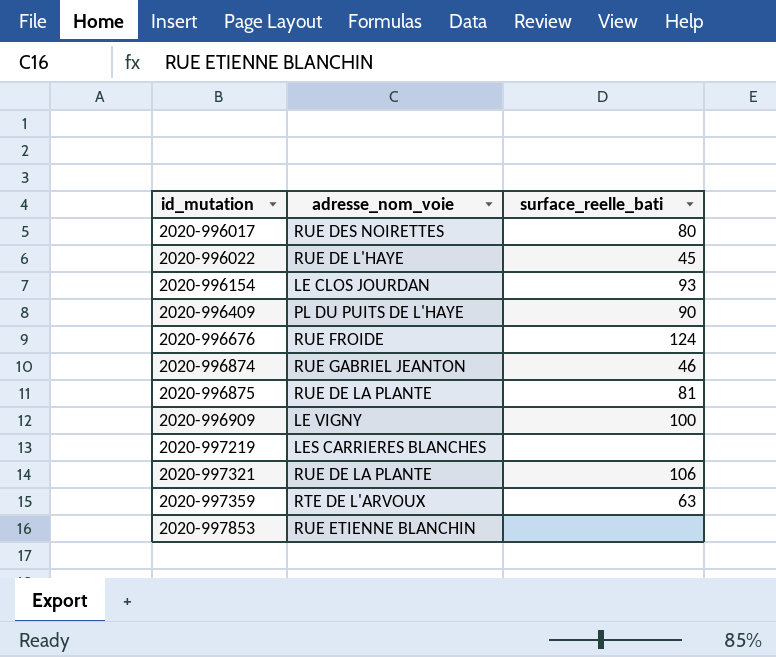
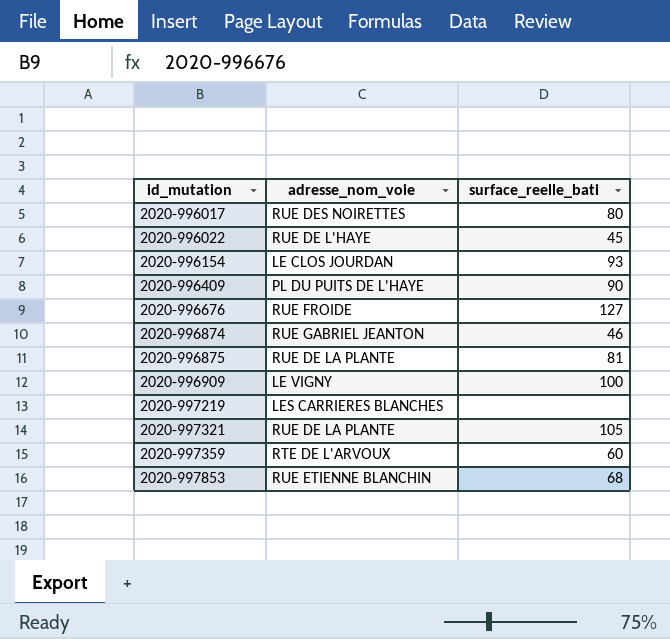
2020-996676 | surface_reelle_bati: 124 -> 127
2020-997321 | surface_reelle_bati: 106 -> 105
2020-997359 | surface_reelle_bati: 63 -> 60
2020-997853 | surface_reelle_bati: none -> 68

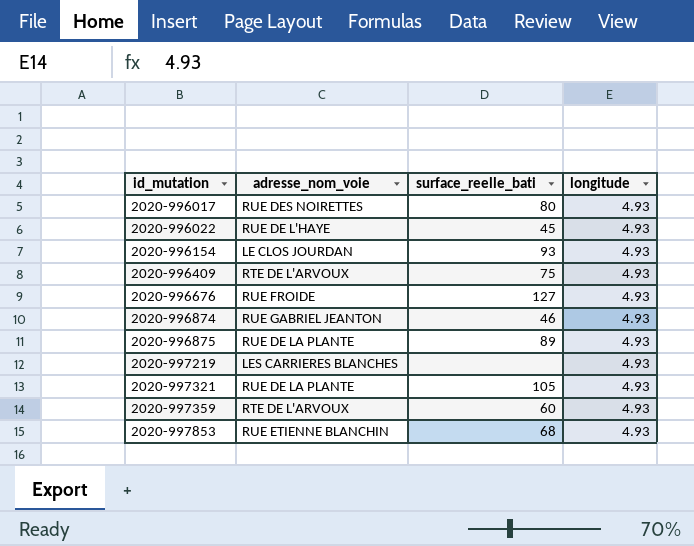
column longitude | position: none -> 4
row 2020-996909: LE VIGNY | 100 -> none
2020-996409 | adresse_nom_voie: PL DU PUITS DE L'HAYE -> RTE DE L'ARVOUX
2020-996409 | surface_reelle_bati: 90 -> 75
2020-996875 | surface_reelle_bati: 81 -> 89

